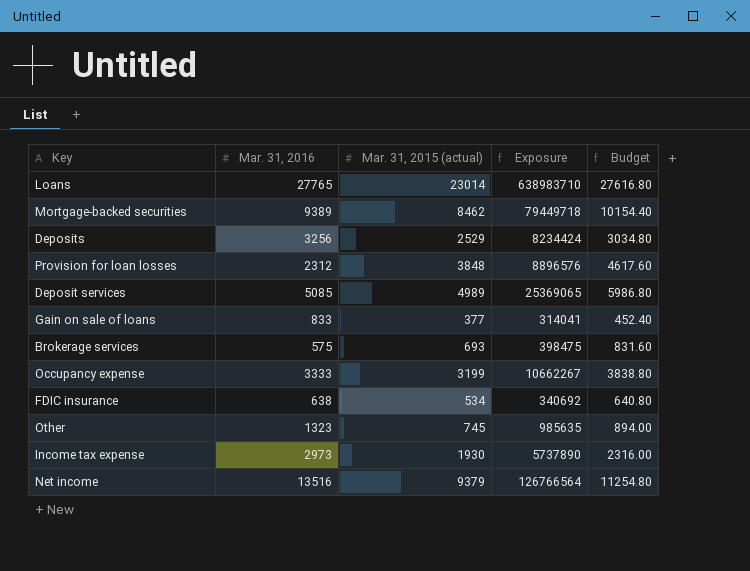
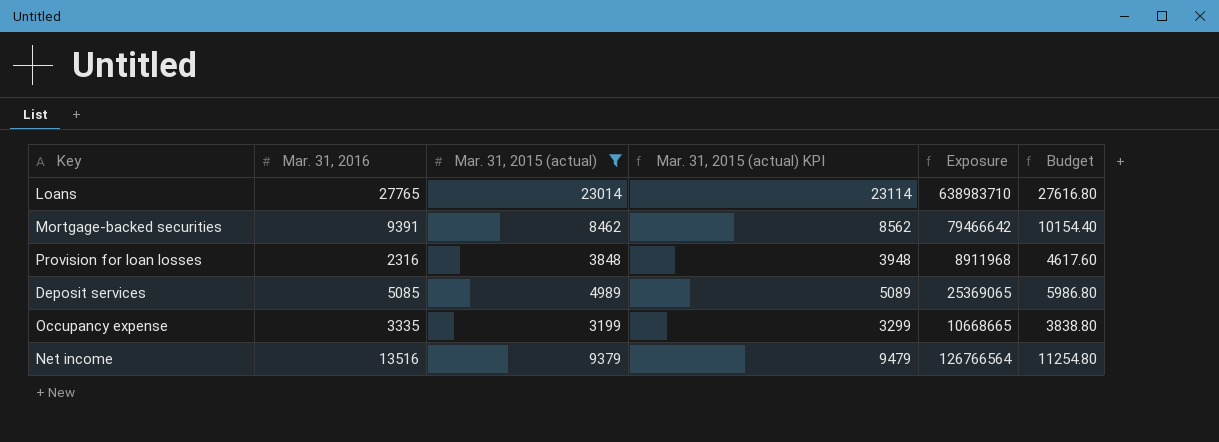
filter: none -> Mar. 31, 2015 (actual) >= 3199
column Mar. 31, 2015 (actual) KPI | formula: none -> [Mar. 31, 2015 (actual)] + 100
Mortgage-backed securities | Mar. 31, 2016: 9389 -> 9391
Mortgage-backed securities | Exposure: 79449718 -> 79466642
Provision for loan losses | Mar. 31, 2016: 2312 -> 2316
Provision for loan losses | Exposure: 8896576 -> 8911968
Occupancy expense | Mar. 31, 2016: 3333 -> 3335
Occupancy expense | Exposure: 10662267 -> 10668665

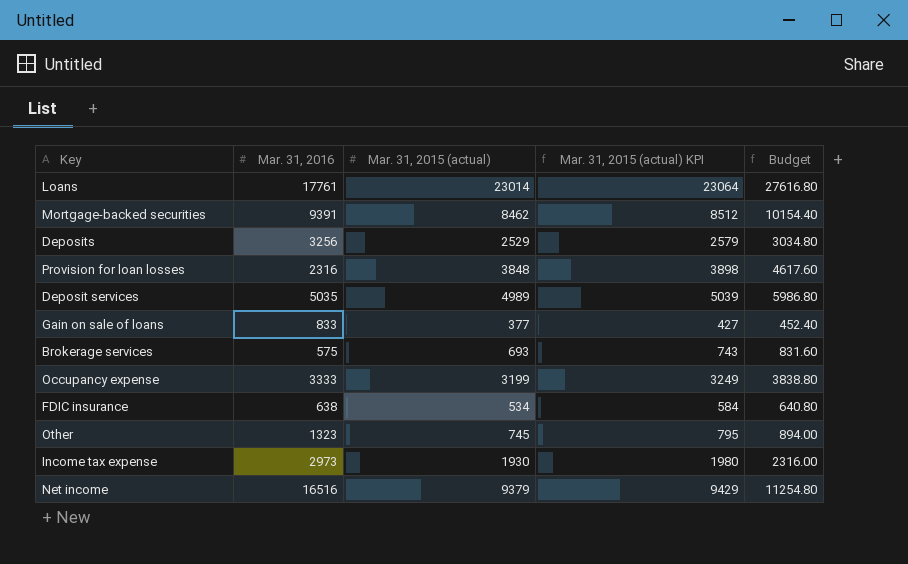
filter: Mar. 31, 2015 (actual) >= 3199 -> none
column Exposure | formula: [Mar. 31, 2016] * [Mar. 31, 2015 (actual)] -> none
column Mar. 31, 2015 (actual) KPI | formula: [Mar. 31, 2015 (actual)] + 100 -> [Mar. 31, 2015 (actual)] + 50
Loans | Mar. 31, 2016: 27765 -> 17761
Deposit services | Mar. 31, 2016: 5085 -> 5035
Occupancy expense | Mar. 31, 2016: 3335 -> 3333
Net income | Mar. 31, 2016: 13516 -> 16516

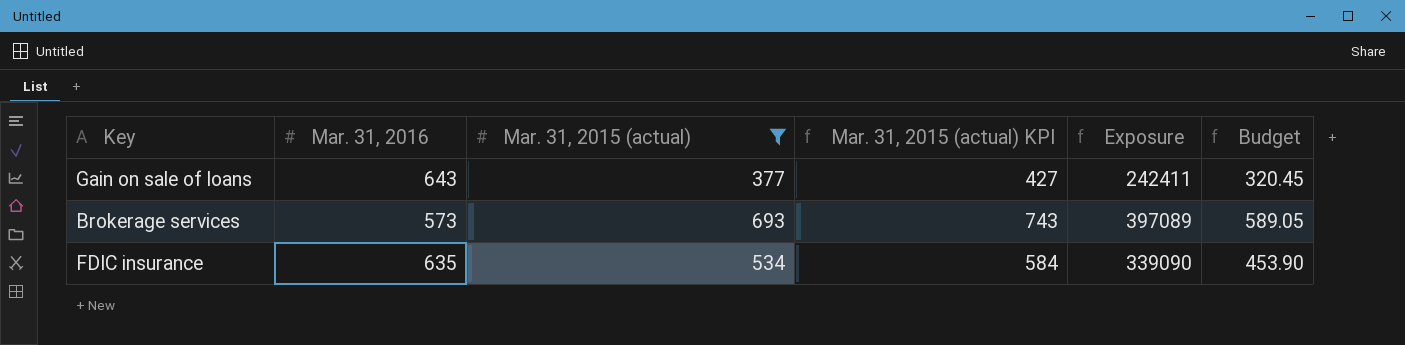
filter: none -> Mar. 31, 2015 (actual) <= 693
column Exposure | formula: none -> [Mar. 31, 2016] * [Mar. 31, 2015 (actual)]
column Budget | formula: [Mar. 31, 2015 (actual)] * 1.2 -> [Mar. 31, 2015 (actual)] * 0.85
Gain on sale of loans | Mar. 31, 2016: 833 -> 643
Brokerage services | Mar. 31, 2016: 575 -> 573
FDIC insurance | Mar. 31, 2016: 638 -> 635

